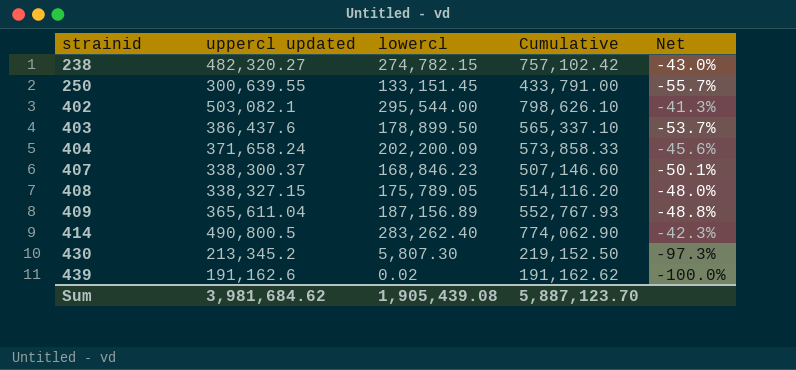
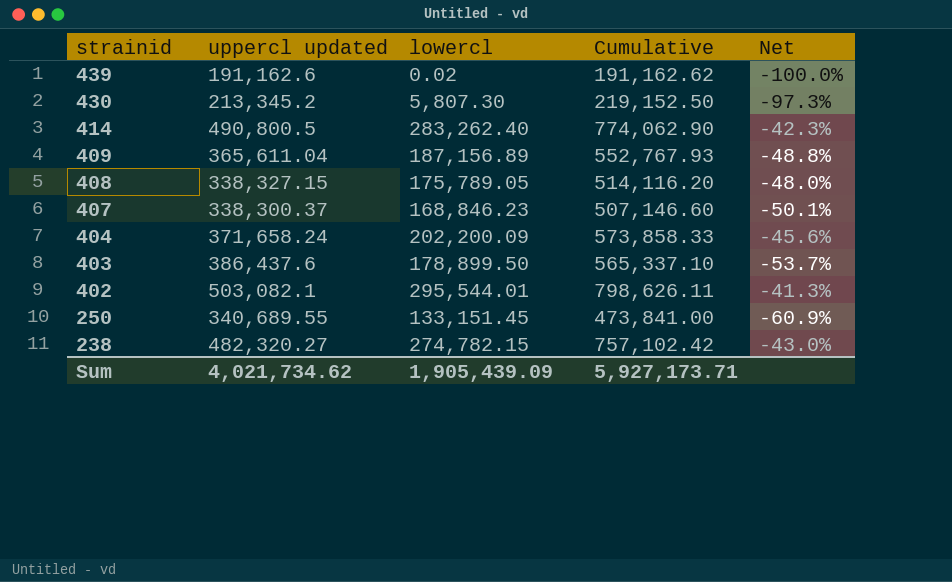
row order: strainid ascending -> strainid descending
402 | lowercl: 295,544.00 -> 295,544.01
402 | Cumulative: 798,626.10 -> 798,626.11
250 | uppercl updated: 300,639.55 -> 340,689.55
250 | Cumulative: 433,791.00 -> 473,841.00
250 | Net: -55.7% -> -60.9%
Sum | uppercl updated: 3,981,684.62 -> 4,021,734.62
Sum | lowercl: 1,905,439.08 -> 1,905,439.09
Sum | Cumulative: 5,887,123.70 -> 5,927,173.71

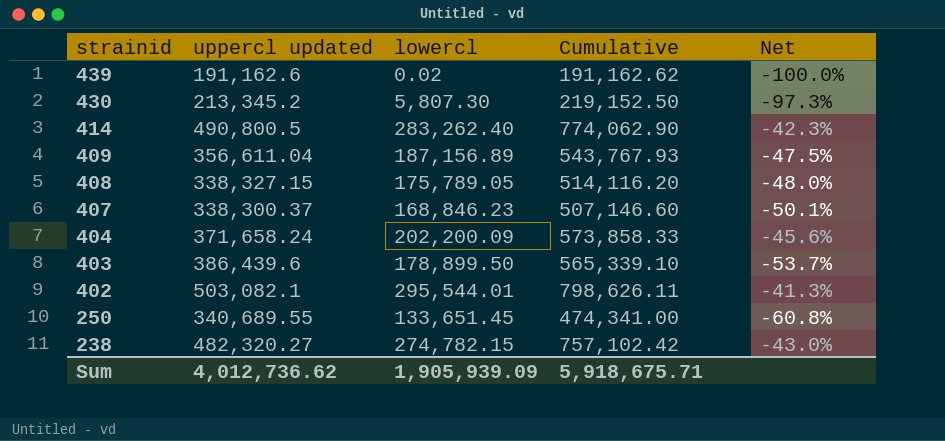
409 | uppercl updated: 365,611.04 -> 356,611.04
409 | Cumulative: 552,767.93 -> 543,767.93
409 | Net: -48.8% -> -47.5%
403 | uppercl updated: 386,437.6 -> 386,439.6
403 | Cumulative: 565,337.10 -> 565,339.10
250 | lowercl: 133,151.45 -> 133,651.45
250 | Cumulative: 473,841.00 -> 474,341.00
250 | Net: -60.9% -> -60.8%
Sum | uppercl updated: 4,021,734.62 -> 4,012,736.62
Sum | lowercl: 1,905,439.09 -> 1,905,939.09
Sum | Cumulative: 5,927,173.71 -> 5,918,675.71

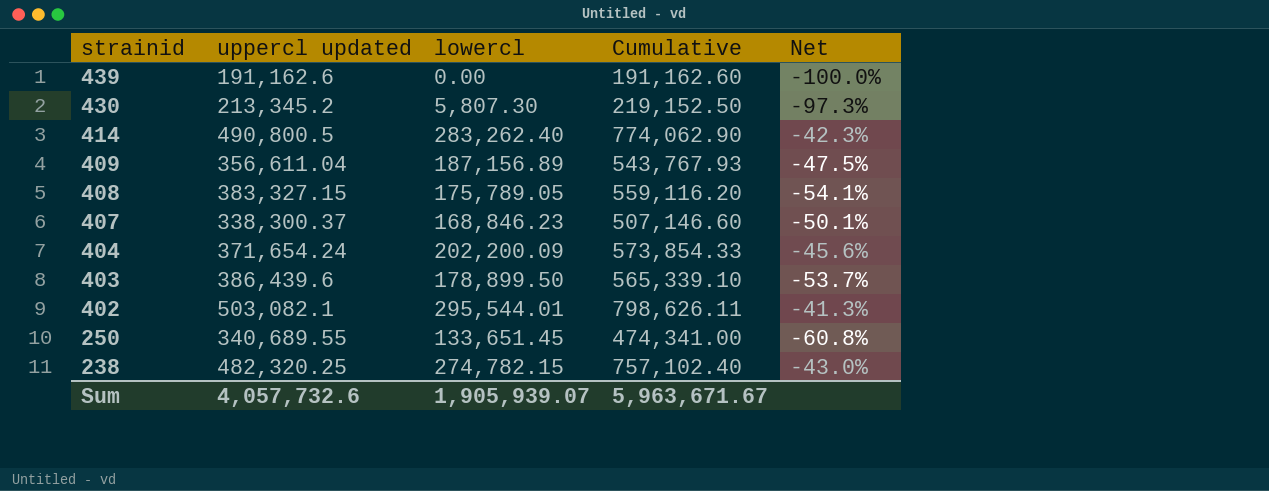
439 | lowercl: 0.02 -> 0.00
439 | Cumulative: 191,162.62 -> 191,162.60
408 | uppercl updated: 338,327.15 -> 383,327.15
408 | Cumulative: 514,116.20 -> 559,116.20
408 | Net: -48.0% -> -54.1%
404 | uppercl updated: 371,658.24 -> 371,654.24
404 | Cumulative: 573,858.33 -> 573,854.33
238 | uppercl updated: 482,320.27 -> 482,320.25
238 | Cumulative: 757,102.42 -> 757,102.40
Sum | uppercl updated: 4,012,736.62 -> 4,057,732.6
Sum | lowercl: 1,905,939.09 -> 1,905,939.07
Sum | Cumulative: 5,918,675.71 -> 5,963,671.67

